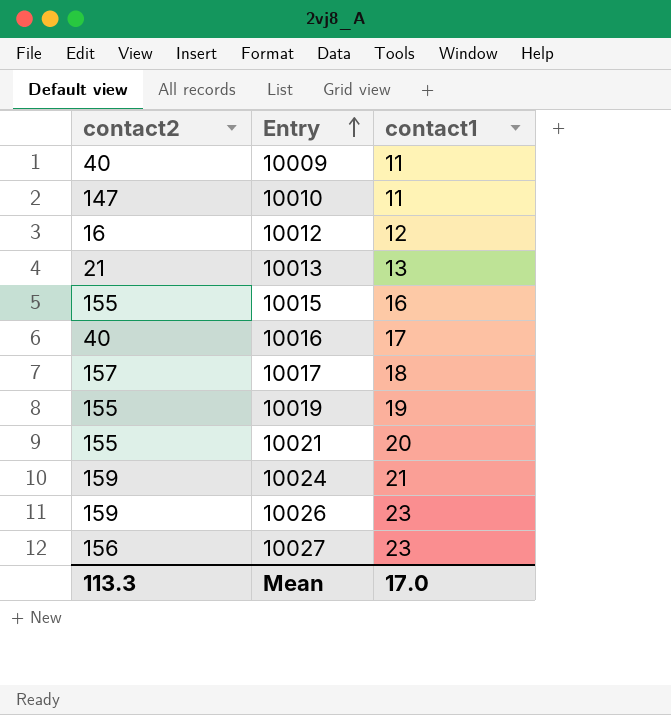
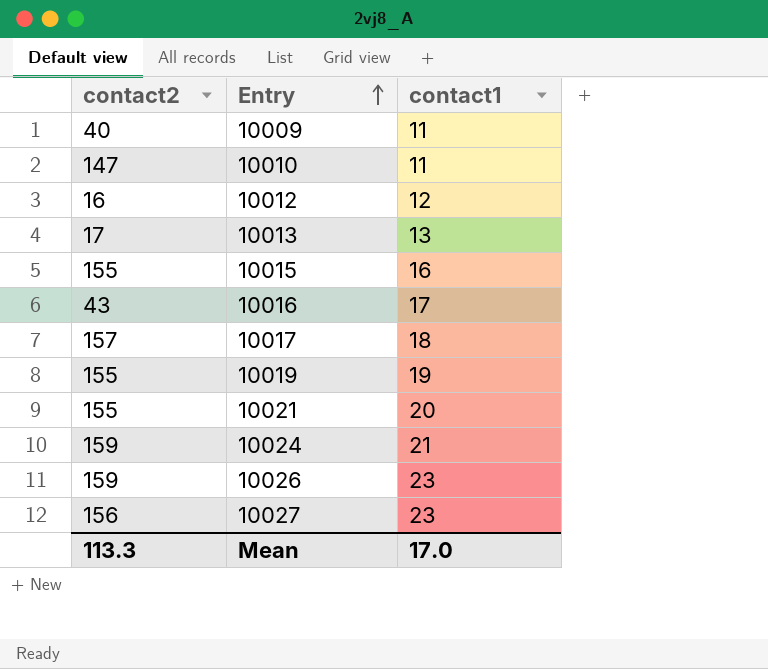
10013 | contact2: 21 -> 17
10016 | contact2: 40 -> 43

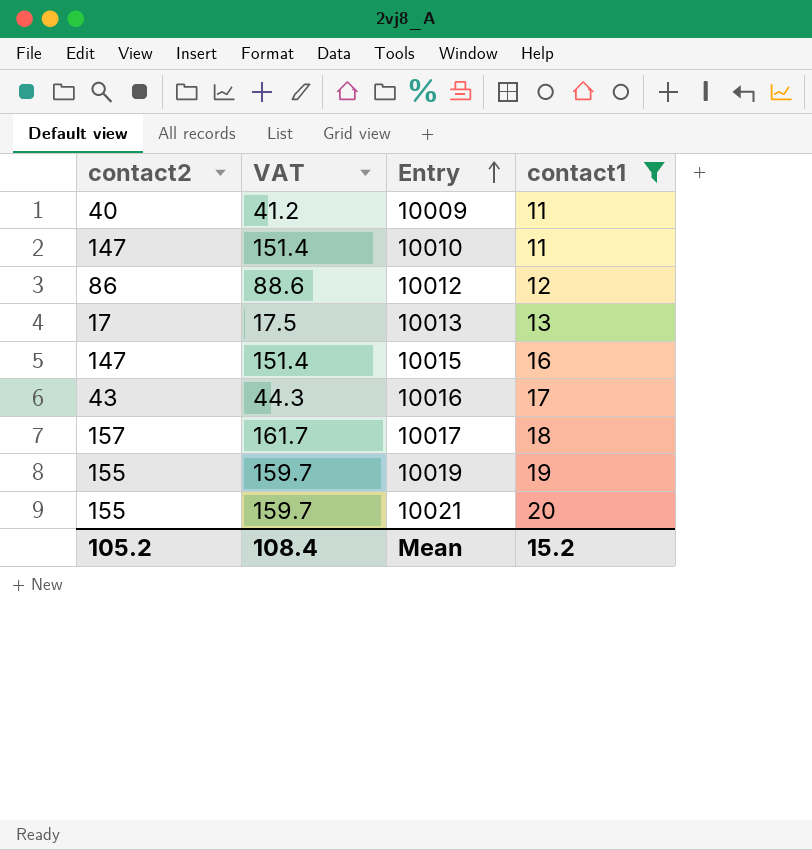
filter: none -> contact1 <= 20
column VAT | formula: none -> [contact2] * 1.03
10012 | contact2: 16 -> 86
10015 | contact2: 155 -> 147
Mean | contact2: 113.3 -> 105.2
Mean | contact1: 17.0 -> 15.2

